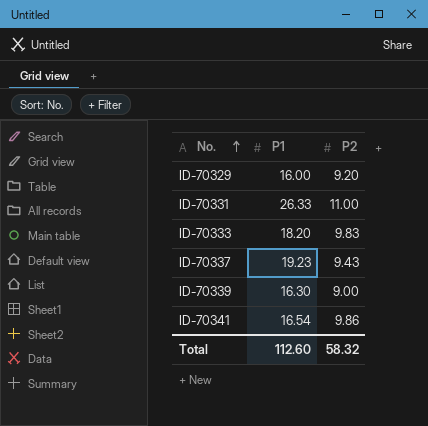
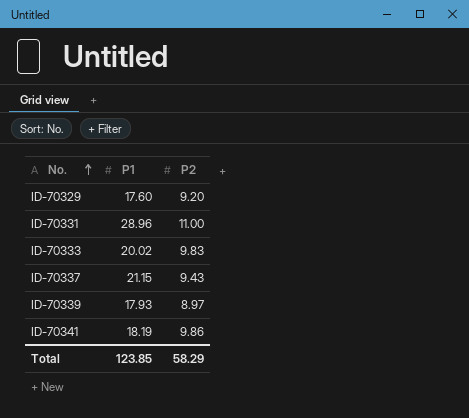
ID-70329 | P1: 16.00 -> 17.60
ID-70331 | P1: 26.33 -> 28.96
ID-70333 | P1: 18.20 -> 20.02
ID-70337 | P1: 19.23 -> 21.15
ID-70339 | P1: 16.30 -> 17.93
ID-70339 | P2: 9.00 -> 8.97
ID-70341 | P1: 16.54 -> 18.19
Total | P1: 112.60 -> 123.85
Total | P2: 58.32 -> 58.29

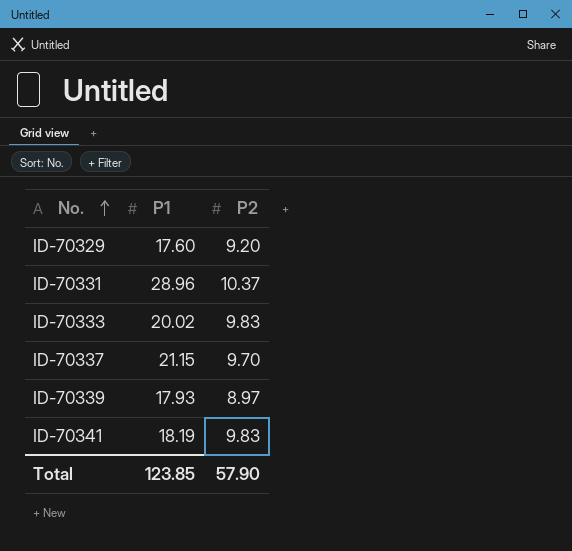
ID-70331 | P2: 11.00 -> 10.37
ID-70337 | P2: 9.43 -> 9.70
ID-70341 | P2: 9.86 -> 9.83
Total | P2: 58.29 -> 57.90

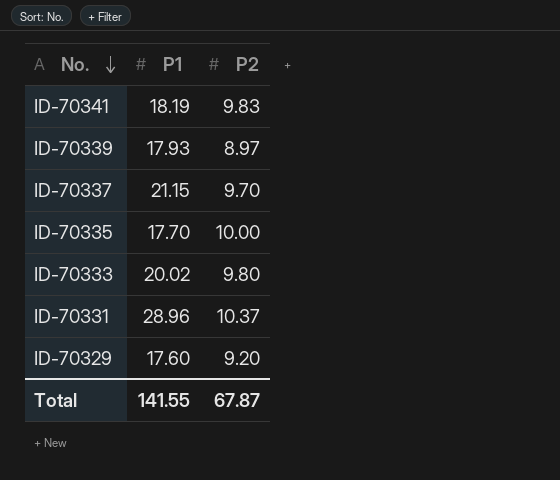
row order: No. ascending -> No. descending
row ID-70335: none -> 17.70 | 10.00
ID-70333 | P2: 9.83 -> 9.80
Total | P1: 123.85 -> 141.55
Total | P2: 57.90 -> 67.87

